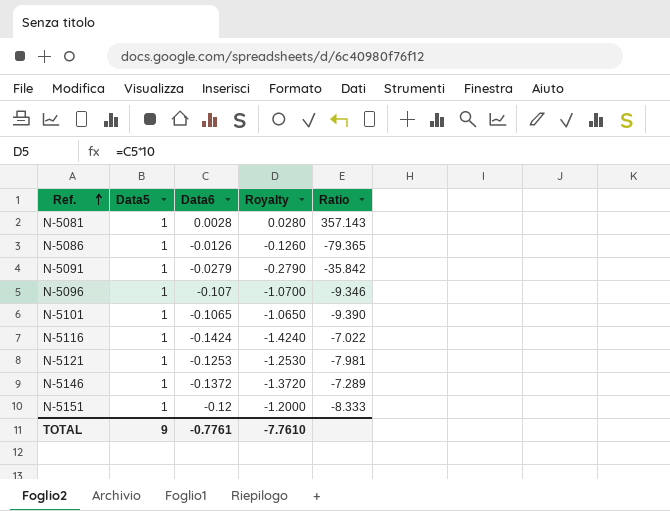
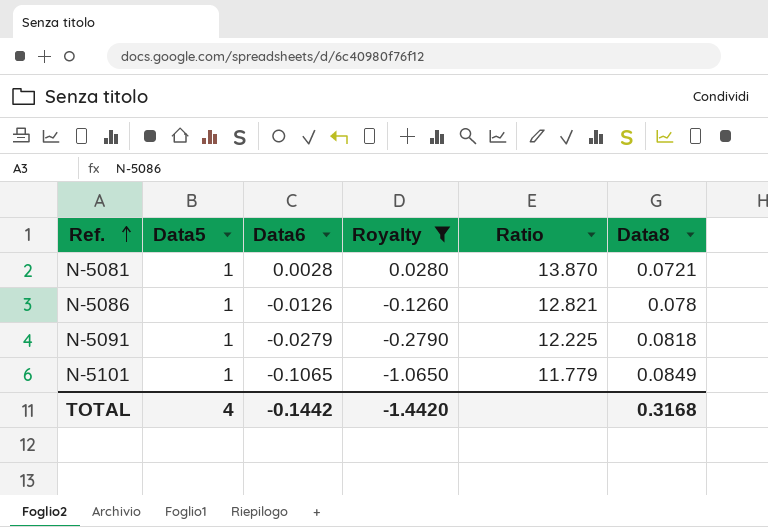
filter: none -> Royalty >= -1.0650
column Ratio | formula: [Data5] / [Data6] -> [Data5] / [Data8]
column Data8 | position: none -> 6
TOTAL | Data5: 9 -> 4
TOTAL | Data6: -0.7761 -> -0.1442
TOTAL | Royalty: -7.7610 -> -1.4420

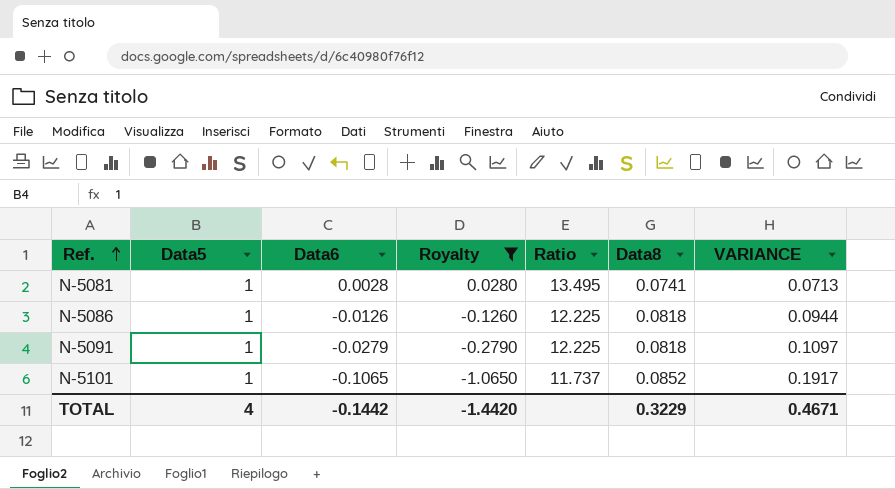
column VARIANCE | formula: none -> [Data8] - [Data6]
N-5081 | Ratio: 13.870 -> 13.495
N-5081 | Data8: 0.0721 -> 0.0741
N-5086 | Ratio: 12.821 -> 12.225
N-5086 | Data8: 0.078 -> 0.0818
N-5101 | Ratio: 11.779 -> 11.737
N-5101 | Data8: 0.0849 -> 0.0852
TOTAL | Data8: 0.3168 -> 0.3229

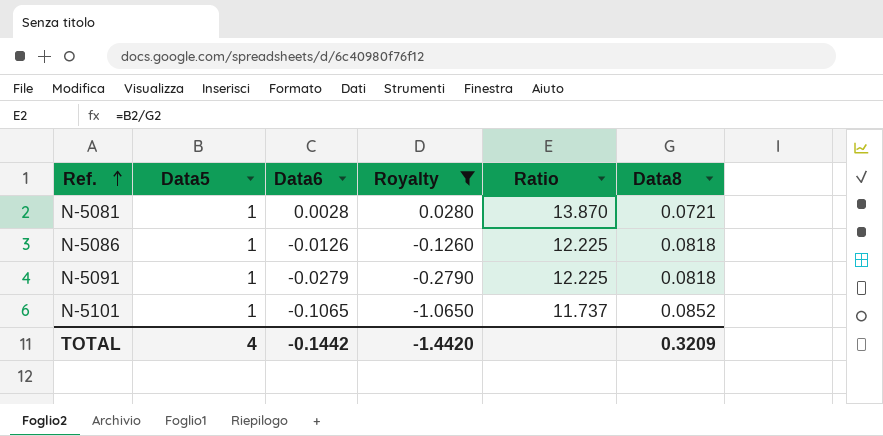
column VARIANCE | formula: [Data8] - [Data6] -> none
N-5081 | Ratio: 13.495 -> 13.870
N-5081 | Data8: 0.0741 -> 0.0721
TOTAL | Data8: 0.3229 -> 0.3209

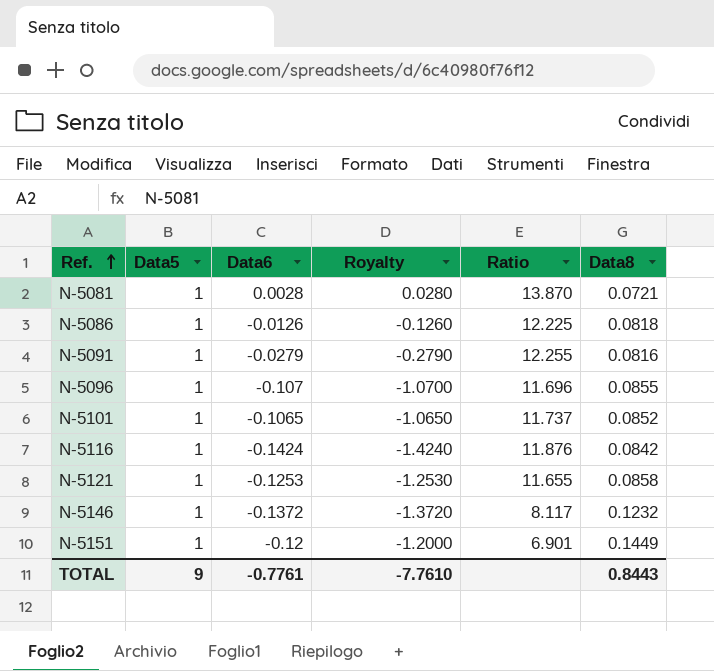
filter: Royalty >= -1.0650 -> none
N-5091 | Ratio: 12.225 -> 12.255
N-5091 | Data8: 0.0818 -> 0.0816
TOTAL | Data5: 4 -> 9
TOTAL | Data6: -0.1442 -> -0.7761
TOTAL | Royalty: -1.4420 -> -7.7610
TOTAL | Data8: 0.3209 -> 0.8443

